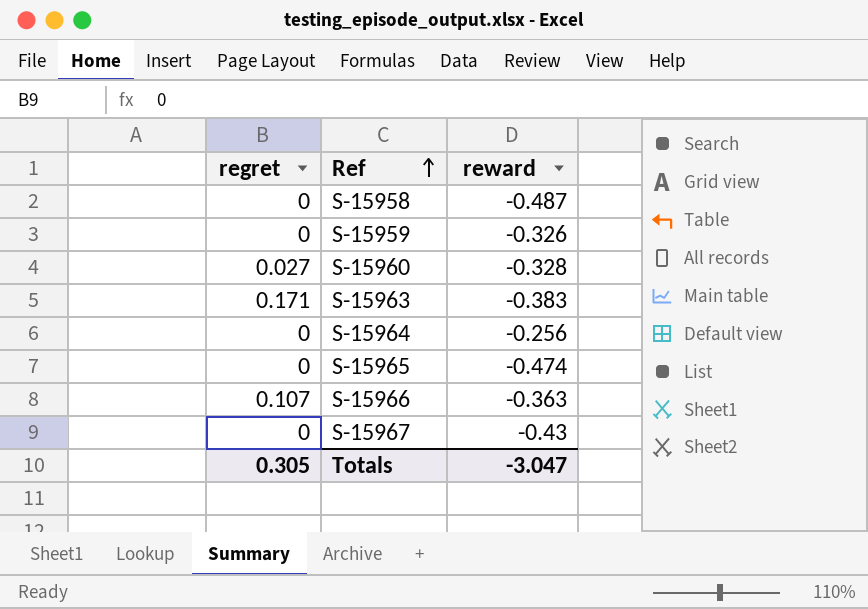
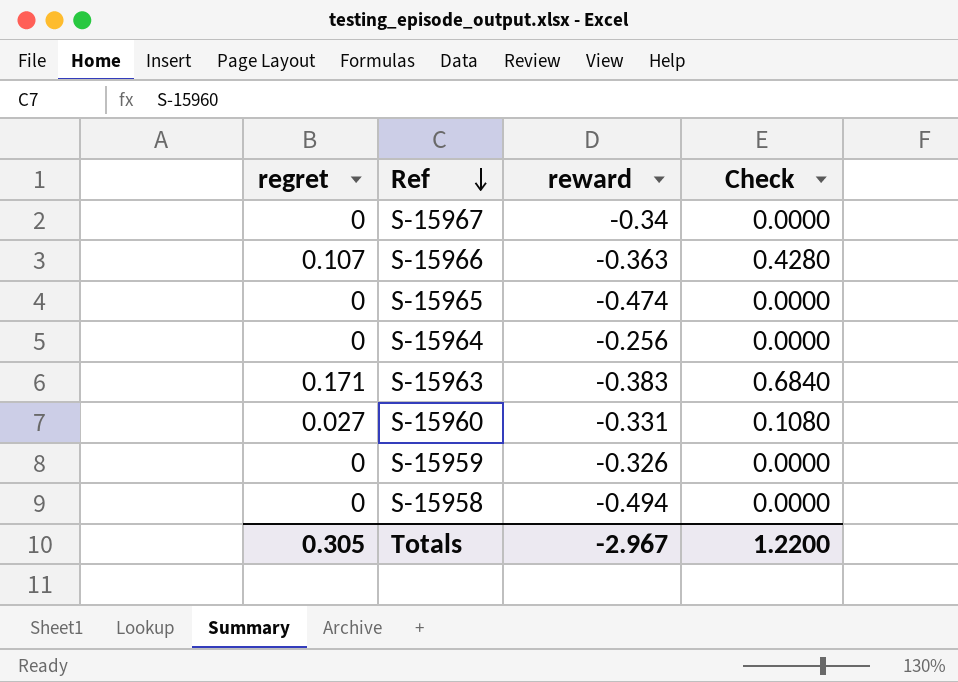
row order: Ref ascending -> Ref descending
column Check | formula: none -> [regret] * 4
S-15967 | reward: -0.43 -> -0.34
S-15960 | reward: -0.328 -> -0.331
S-15958 | reward: -0.487 -> -0.494
Totals | reward: -3.047 -> -2.967

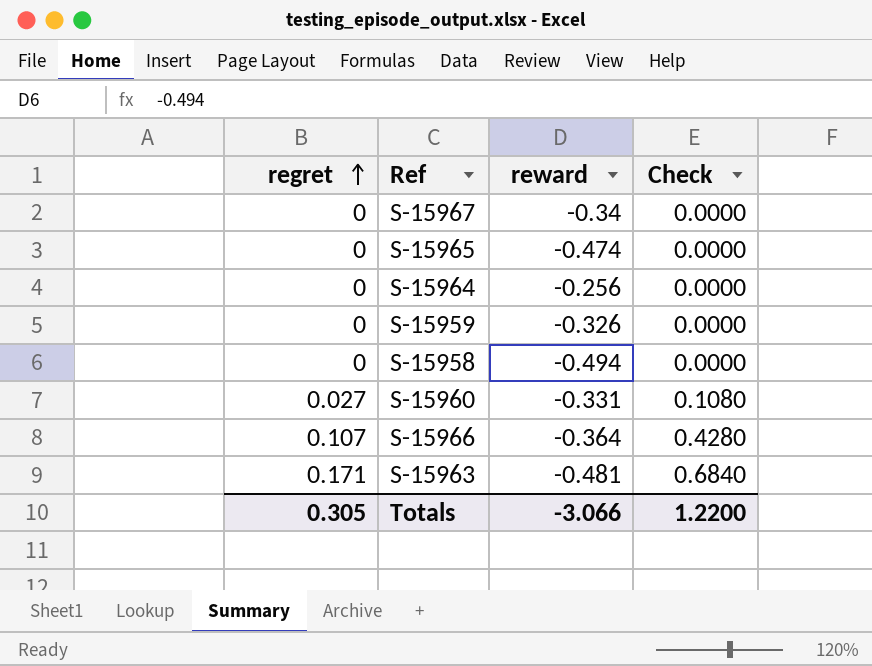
row order: Ref descending -> regret ascending
S-15966 | reward: -0.363 -> -0.364
S-15963 | reward: -0.383 -> -0.481
Totals | reward: -2.967 -> -3.066

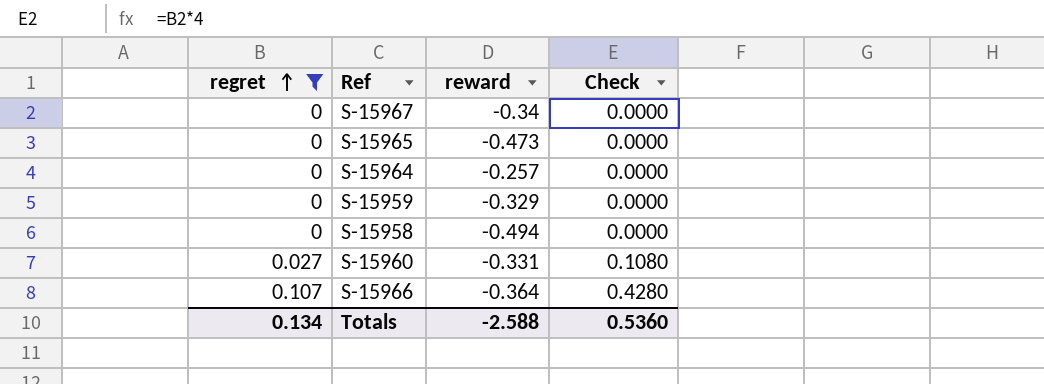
filter: none -> regret != 0.171
S-15965 | reward: -0.474 -> -0.473
S-15964 | reward: -0.256 -> -0.257
S-15959 | reward: -0.326 -> -0.329
Totals | regret: 0.305 -> 0.134
Totals | reward: -3.066 -> -2.588
Totals | Check: 1.2200 -> 0.5360

